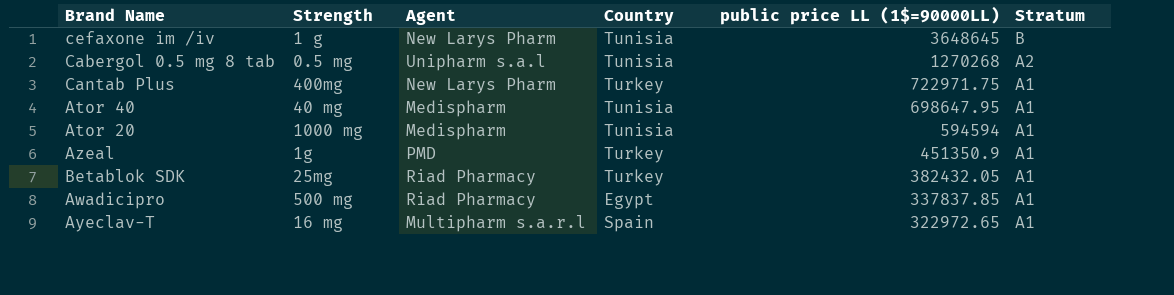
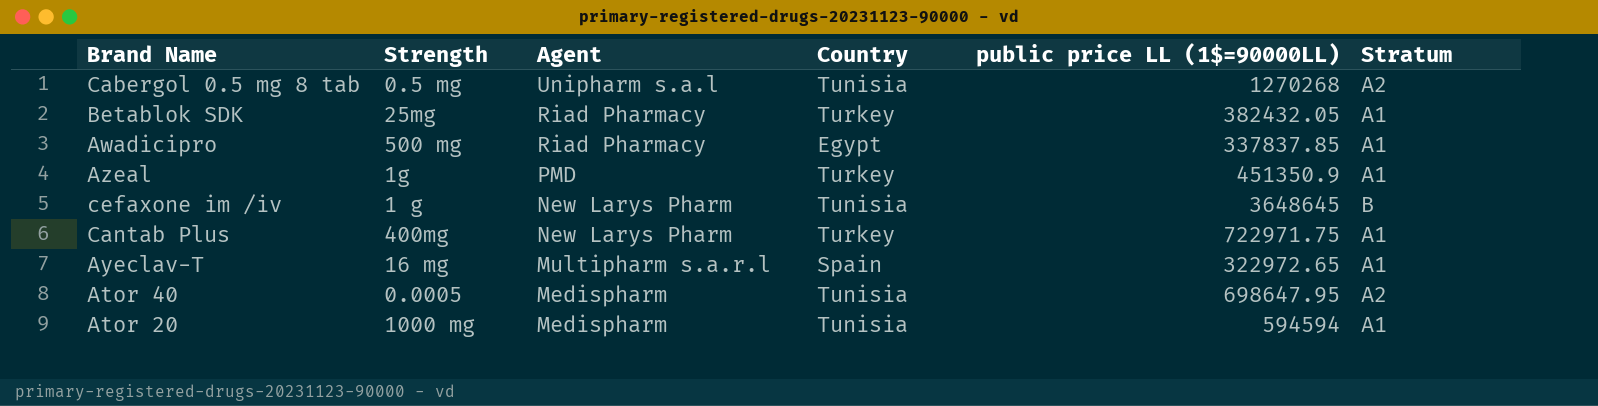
row order: public price LL (1$=90000LL) descending -> Agent descending
Ator 40 | Strength: 40 mg -> 0.0005
Ator 40 | Stratum: A1 -> A2

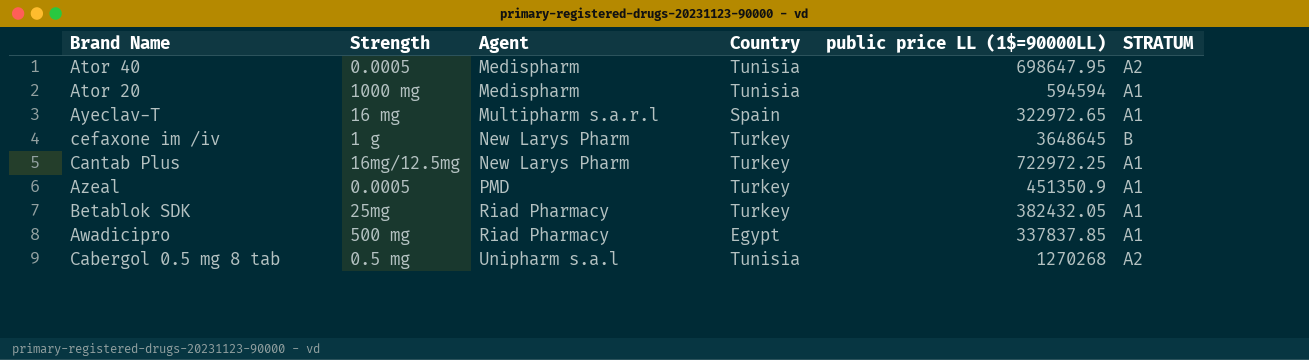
row order: Agent descending -> Agent ascending
column name: Stratum -> STRATUM
cefaxone im /iv | Country: Tunisia -> Turkey
Cantab Plus | Strength: 400mg -> 16mg/12.5mg
Cantab Plus | public price LL (1$=90000LL): 722971.75 -> 722972.25
Azeal | Strength: 1g -> 0.0005

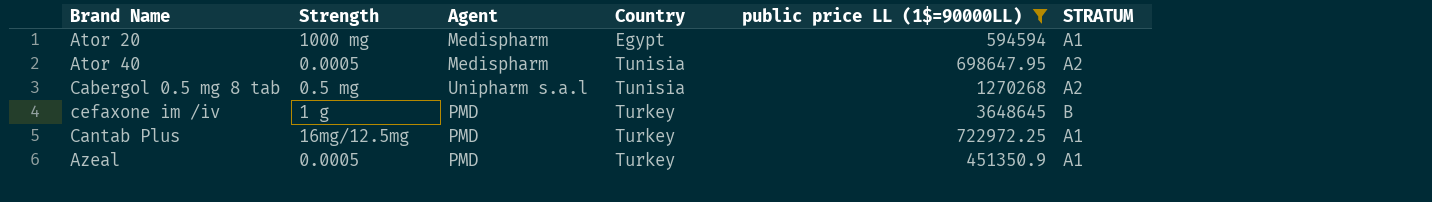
filter: none -> public price LL (1$=90000LL) >= 451350.9
row order: Agent ascending -> Country ascending
Ator 20 | Country: Tunisia -> Egypt
cefaxone im /iv | Agent: New Larys Pharm -> PMD
Cantab Plus | Agent: New Larys Pharm -> PMD

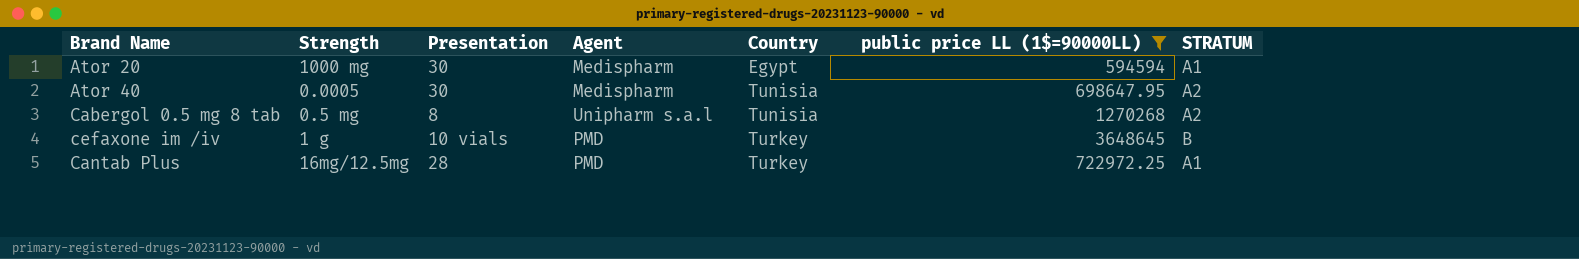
column Presentation | position: none -> 3
row Azeal: 0.0005 | PMD | Turkey | 451350.9 | A1 -> none

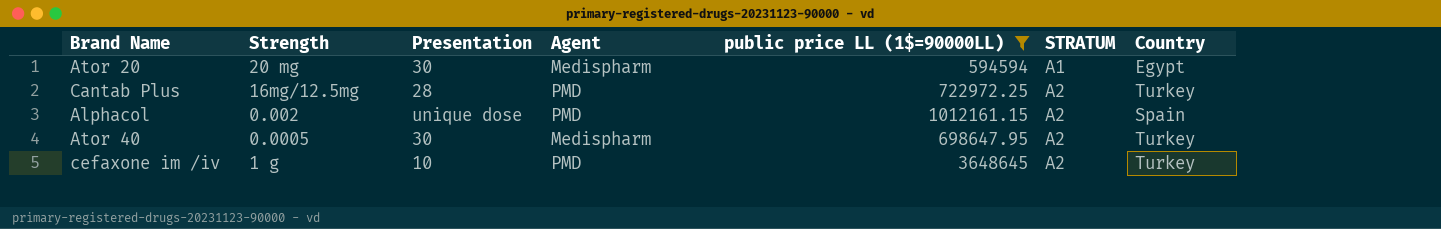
row order: Country ascending -> STRATUM ascending
column Country | position: 5 -> 7
row Cabergol 0.5 mg 8 tab: 0.5 mg | 8 | Unipharm s.a.l | Tunisia | 1270268 | A2 -> none
Ator 20 | Strength: 1000 mg -> 20 mg
Cantab Plus | STRATUM: A1 -> A2
row Alphacol: none -> 0.002 | unique dose | PMD | 1012161.15 | A2 | Spain
Ator 40 | Country: Tunisia -> Turkey
cefaxone im /iv | Presentation: 10 vials -> 10
cefaxone im /iv | STRATUM: B -> A2

